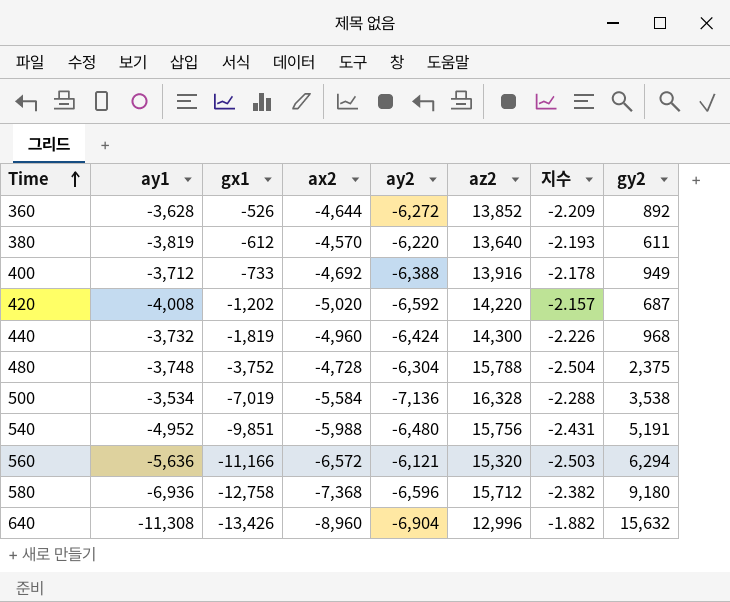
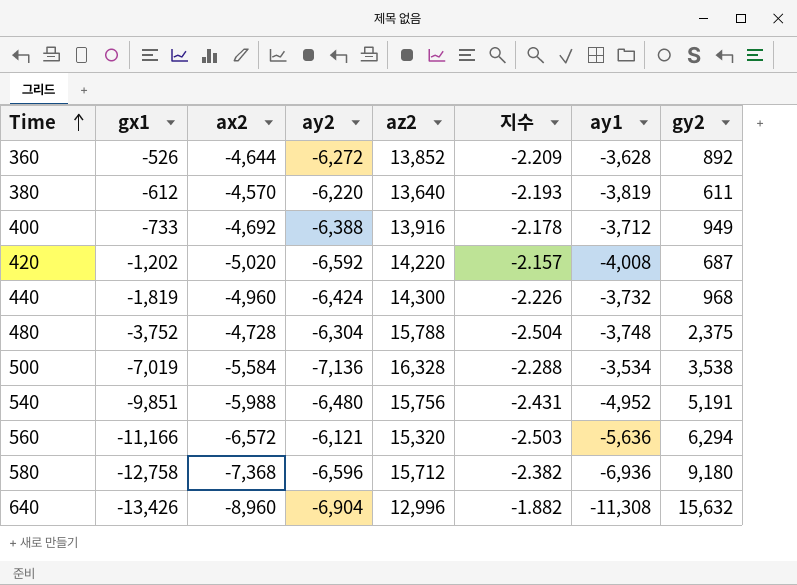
column ay1 | position: 2 -> 7

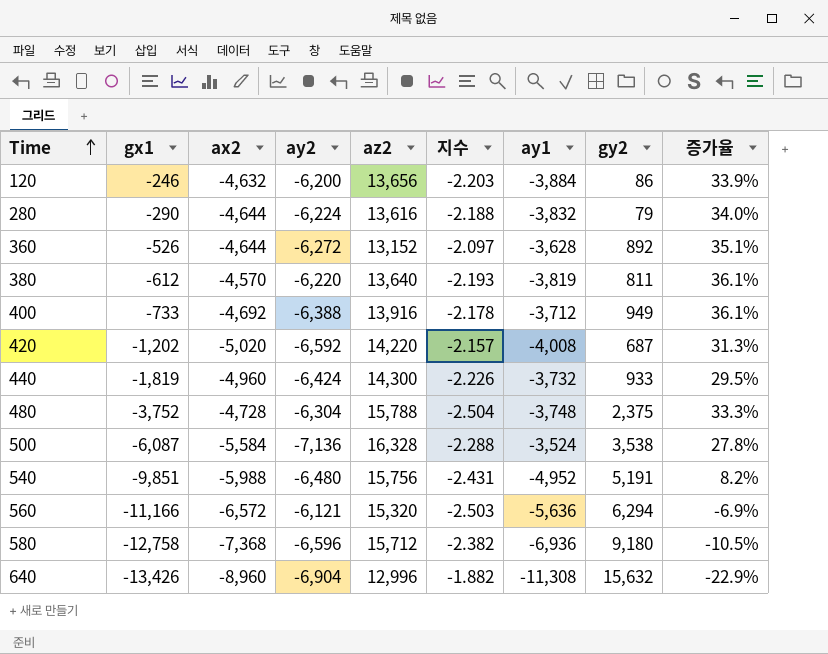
column 증가율 | formula: none -> ([ay2] - [ax2]) / [ax2]
row 120: none -> -246 | -4,632 | -6,200 | 13,656 | -2.203 | -3,884 | 86 | 33.9%
row 280: none -> -290 | -4,644 | -6,224 | 13,616 | -2.188 | -3,832 | 79 | 34.0%
360 | az2: 13,852 -> 13,152
360 | 지수: -2.209 -> -2.097
380 | gy2: 611 -> 811
440 | gy2: 968 -> 933
500 | gx1: -7,019 -> -6,087
500 | ay1: -3,534 -> -3,524

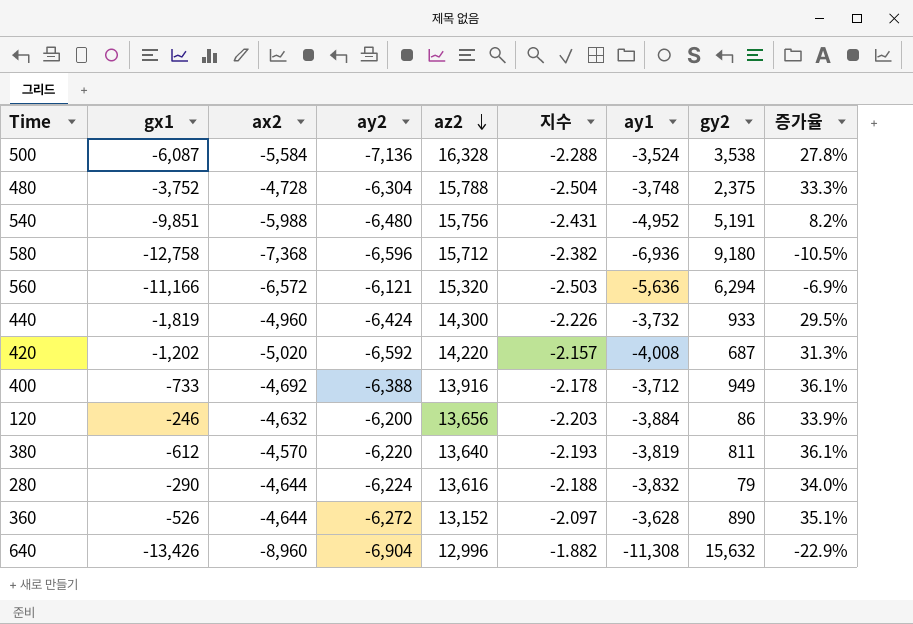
row order: Time ascending -> az2 descending
360 | gy2: 892 -> 890

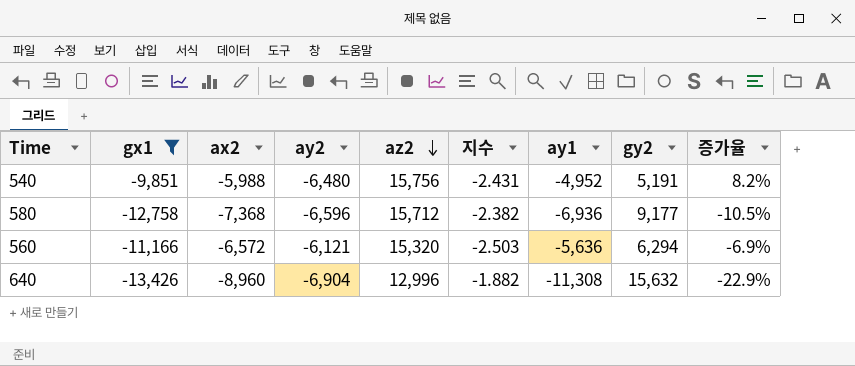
filter: none -> gx1 <= -9,851
580 | gy2: 9,180 -> 9,177

